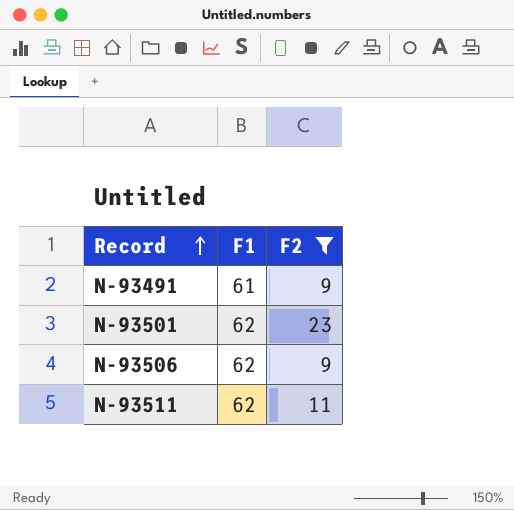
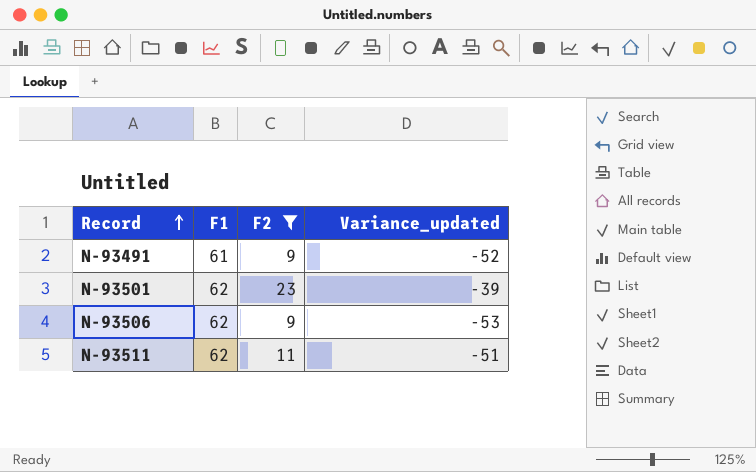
column Variance_updated | formula: none -> [F2] - [F1]

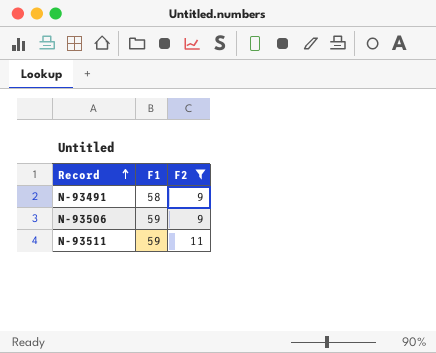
column Variance_updated | formula: [F2] - [F1] -> none
row N-93501: 62 | 23 | -39 -> none
N-93491 | F1: 61 -> 58
N-93506 | F1: 62 -> 59
N-93511 | F1: 62 -> 59

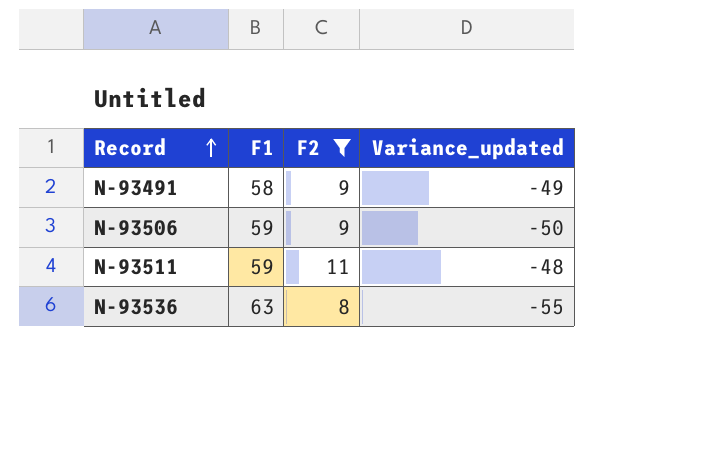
column Variance_updated | formula: none -> [F2] - [F1]
row N-93536: none -> 63 | 8 | -55

